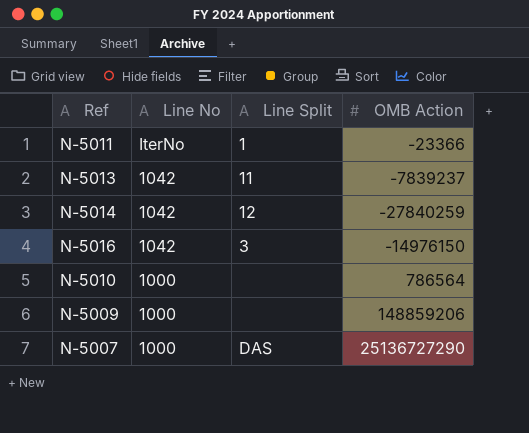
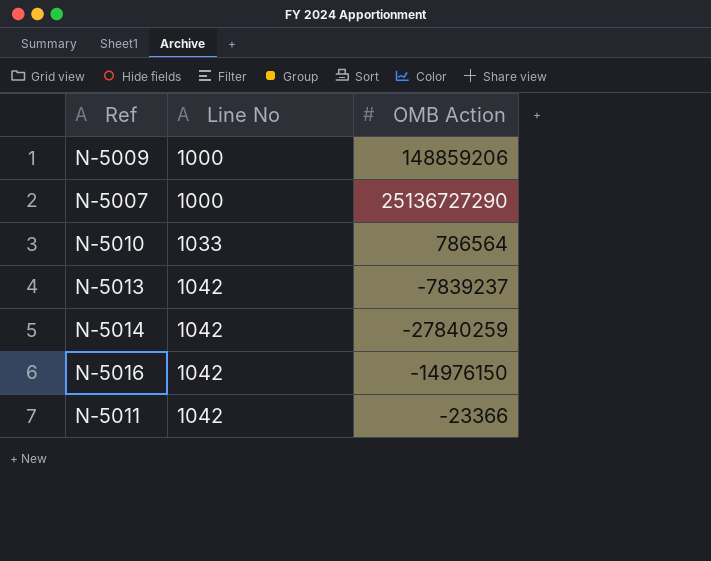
row order: Line No descending -> Line No ascending
column Line Split | position: 3 -> none
N-5010 | Line No: 1000 -> 1033
N-5011 | Line No: IterNo -> 1042

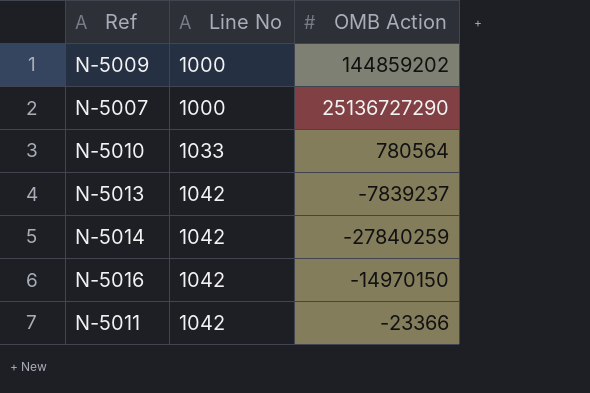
N-5009 | OMB Action: 148859206 -> 144859202
N-5010 | OMB Action: 786564 -> 780564
N-5016 | OMB Action: -14976150 -> -14970150

